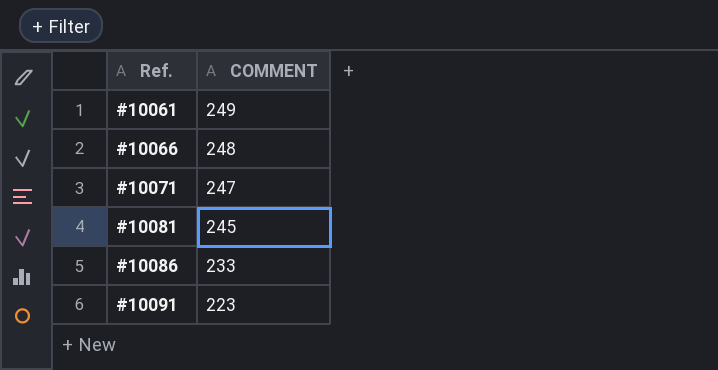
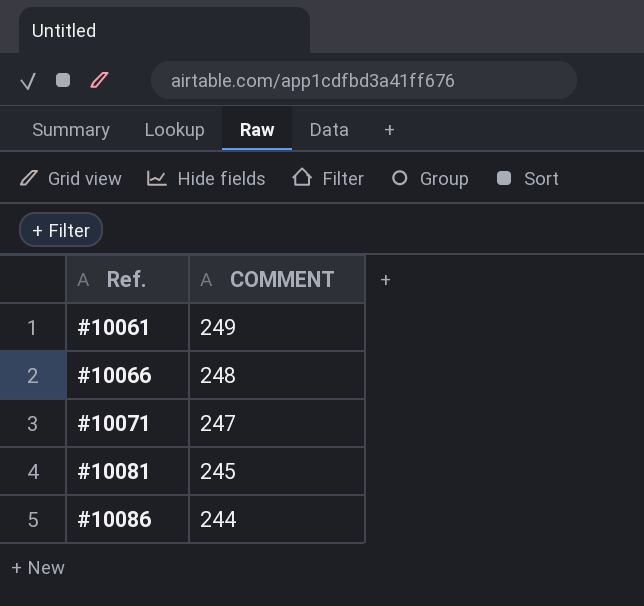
row #10091: 223 -> none
#10086 | COMMENT: 233 -> 244

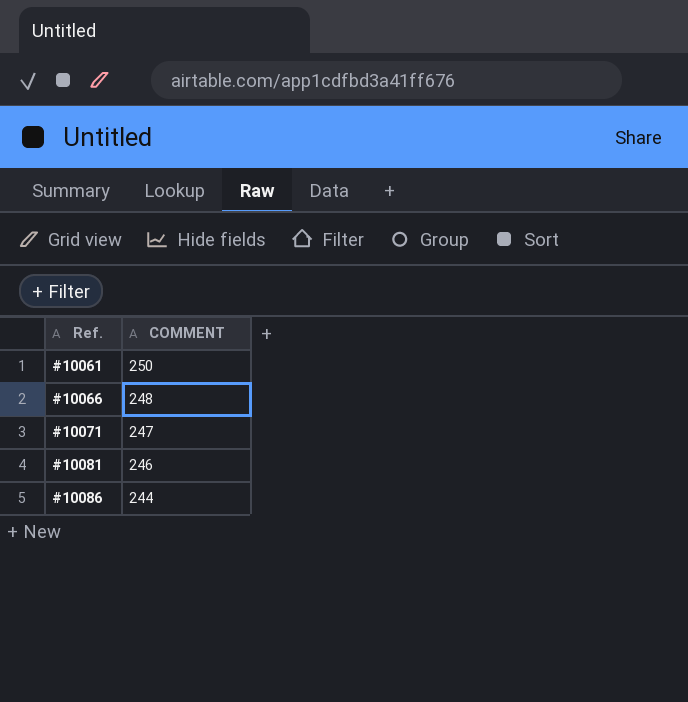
#10061 | COMMENT: 249 -> 250
#10081 | COMMENT: 245 -> 246

